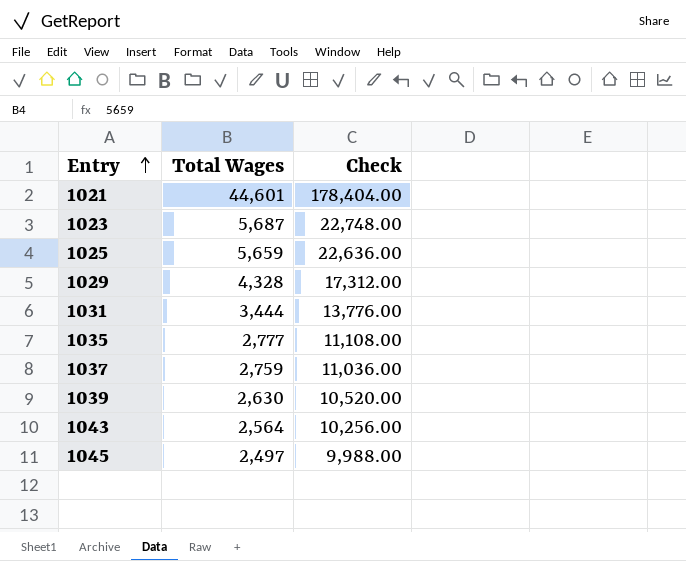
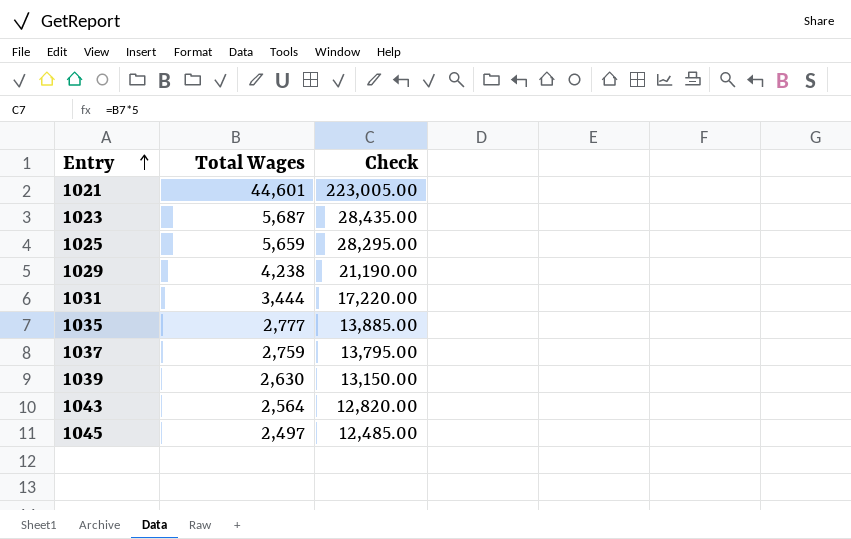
column Check | formula: [Total Wages] * 4 -> [Total Wages] * 5
1029 | Total Wages: 4,328 -> 4,238

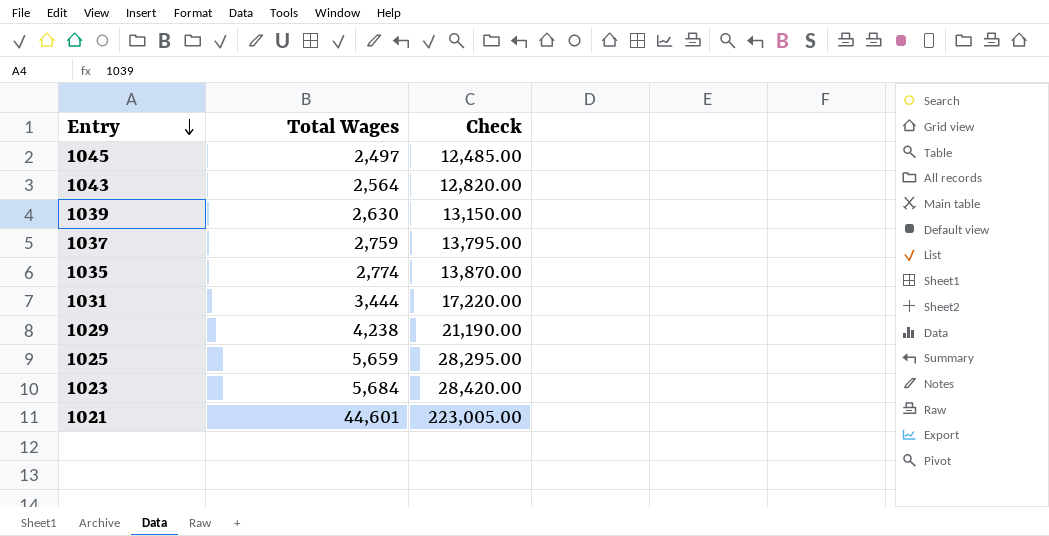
row order: Entry ascending -> Entry descending
1035 | Total Wages: 2,777 -> 2,774
1035 | Check: 13,885.00 -> 13,870.00
1023 | Total Wages: 5,687 -> 5,684
1023 | Check: 28,435.00 -> 28,420.00

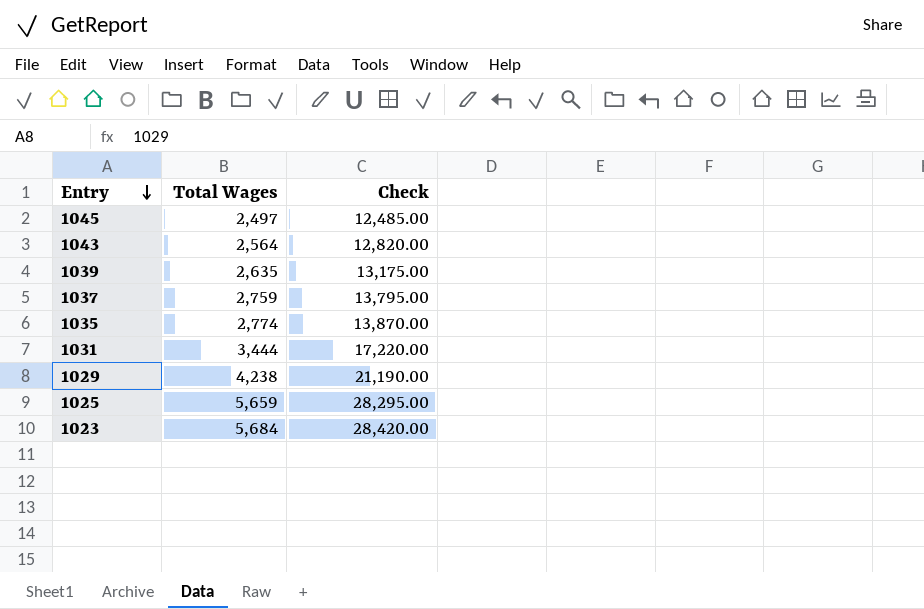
row 1021: 44,601 | 223,005.00 -> none
1039 | Total Wages: 2,630 -> 2,635
1039 | Check: 13,150.00 -> 13,175.00

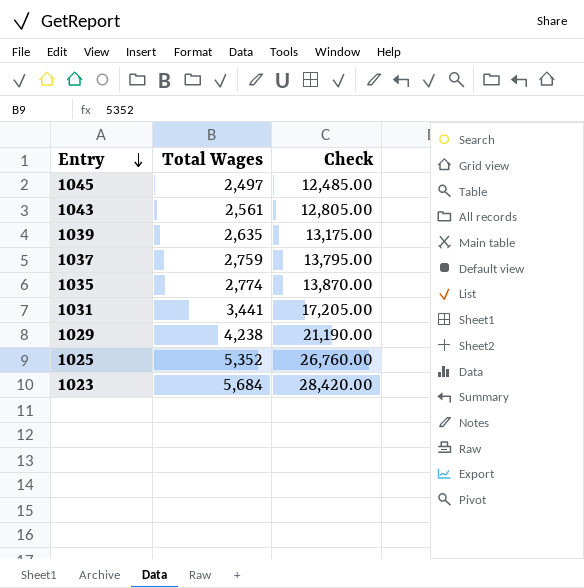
1043 | Total Wages: 2,564 -> 2,561
1043 | Check: 12,820.00 -> 12,805.00
1031 | Total Wages: 3,444 -> 3,441
1031 | Check: 17,220.00 -> 17,205.00
1025 | Total Wages: 5,659 -> 5,352
1025 | Check: 28,295.00 -> 26,760.00

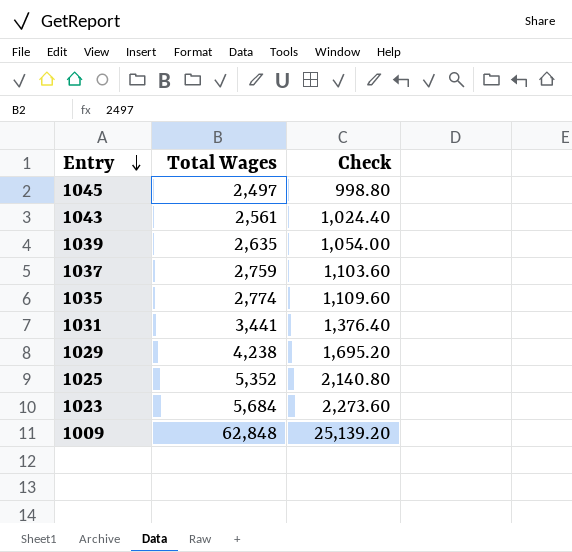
column Check | formula: [Total Wages] * 5 -> [Total Wages] * 0.4
row 1009: none -> 62,848 | 25,139.20

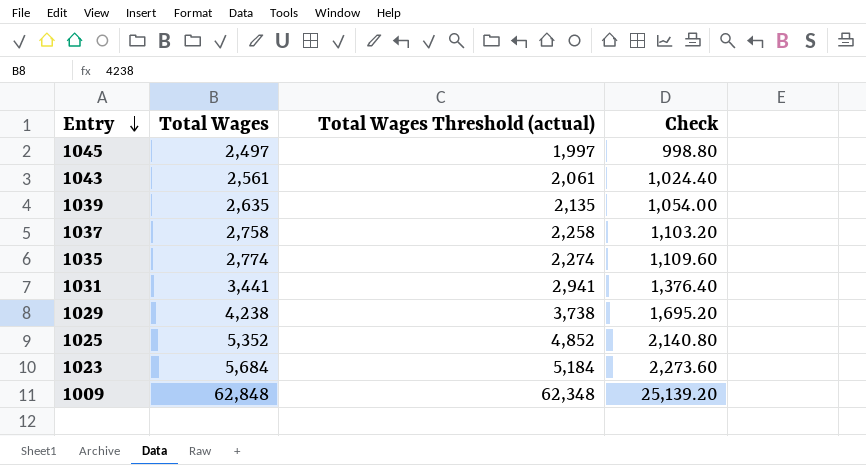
column Total Wages Threshold (actual) | formula: none -> [Total Wages] - 500
1037 | Total Wages: 2,759 -> 2,758
1037 | Check: 1,103.60 -> 1,103.20

